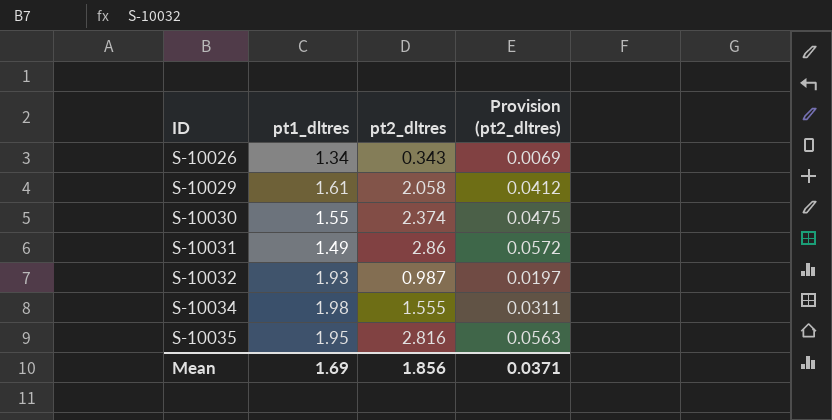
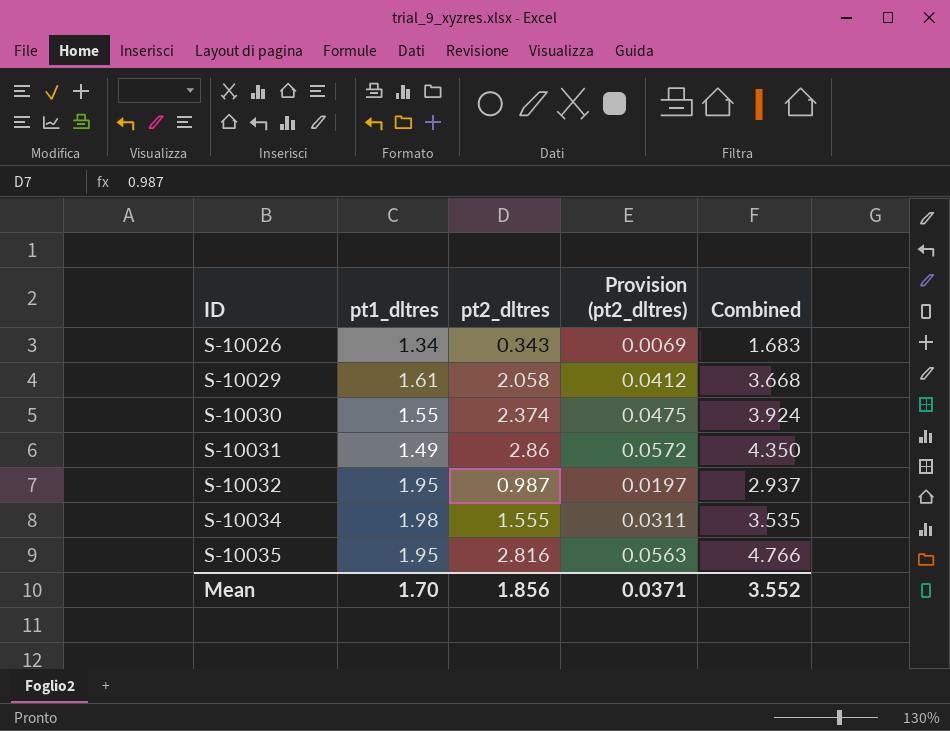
column Combined | formula: none -> [pt1_dltres] + [pt2_dltres]
S-10032 | pt1_dltres: 1.93 -> 1.95
Mean | pt1_dltres: 1.69 -> 1.70

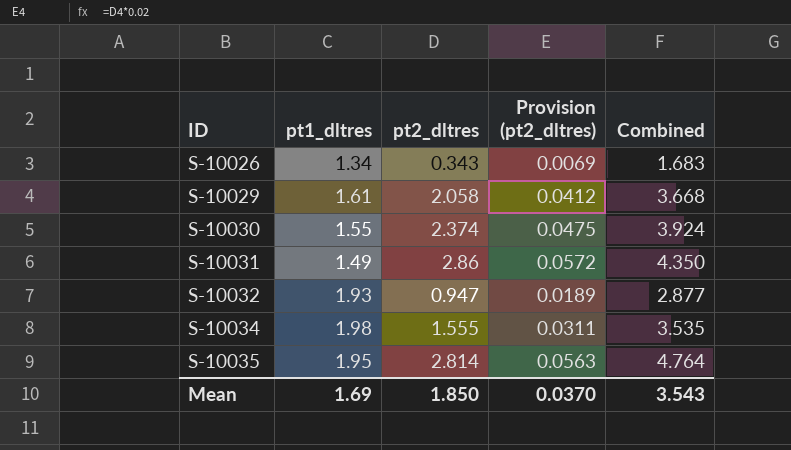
S-10032 | pt1_dltres: 1.95 -> 1.93
S-10032 | pt2_dltres: 0.987 -> 0.947
S-10032 | Provision (pt2_dltres): 0.0197 -> 0.0189
S-10032 | Combined: 2.937 -> 2.877
S-10035 | pt2_dltres: 2.816 -> 2.814
S-10035 | Combined: 4.766 -> 4.764
Mean | pt1_dltres: 1.70 -> 1.69
Mean | pt2_dltres: 1.856 -> 1.850
Mean | Provision (pt2_dltres): 0.0371 -> 0.0370
Mean | Combined: 3.552 -> 3.543

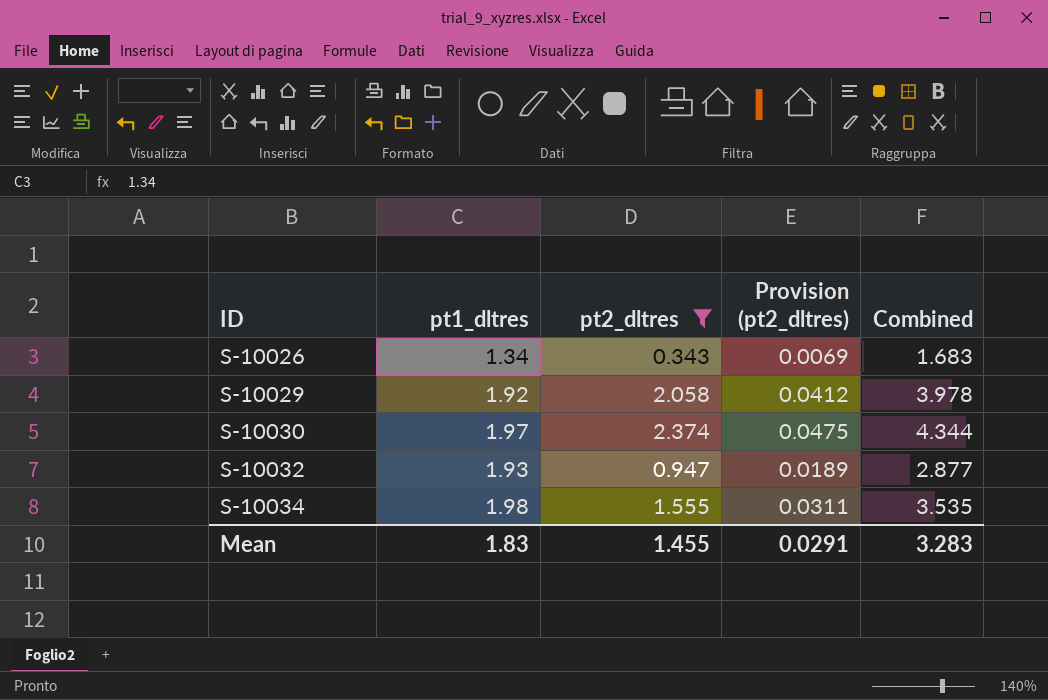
filter: none -> pt2_dltres <= 2.374
S-10029 | pt1_dltres: 1.61 -> 1.92
S-10029 | Combined: 3.668 -> 3.978
S-10030 | pt1_dltres: 1.55 -> 1.97
S-10030 | Combined: 3.924 -> 4.344
Mean | pt1_dltres: 1.69 -> 1.83
Mean | pt2_dltres: 1.850 -> 1.455
Mean | Provision (pt2_dltres): 0.0370 -> 0.0291
Mean | Combined: 3.543 -> 3.283

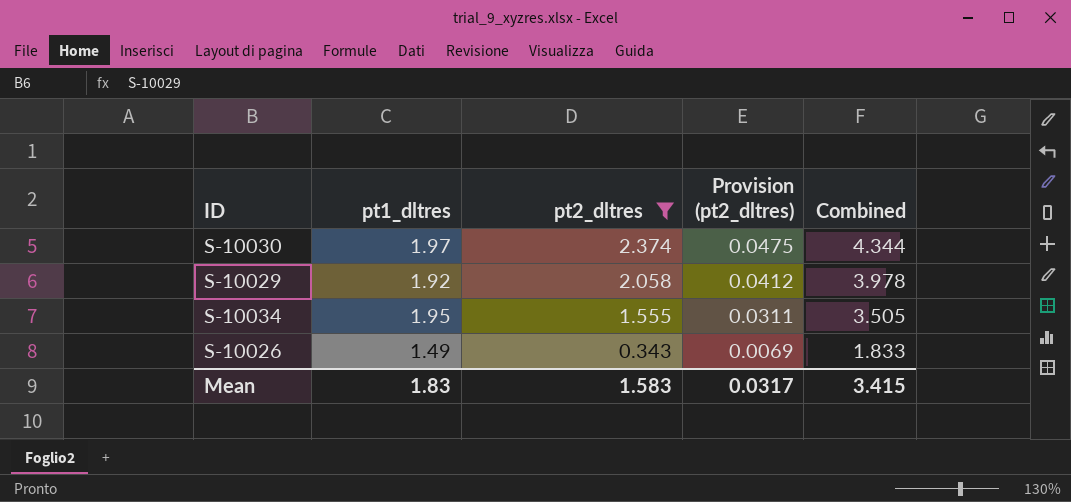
row order: ID ascending -> pt2_dltres descending
row S-10032: 1.93 | 0.947 | 0.0189 | 2.877 -> none
S-10034 | pt1_dltres: 1.98 -> 1.95
S-10034 | Combined: 3.535 -> 3.505
S-10026 | pt1_dltres: 1.34 -> 1.49
S-10026 | Combined: 1.683 -> 1.833
Mean | pt2_dltres: 1.455 -> 1.583
Mean | Provision (pt2_dltres): 0.0291 -> 0.0317
Mean | Combined: 3.283 -> 3.415

